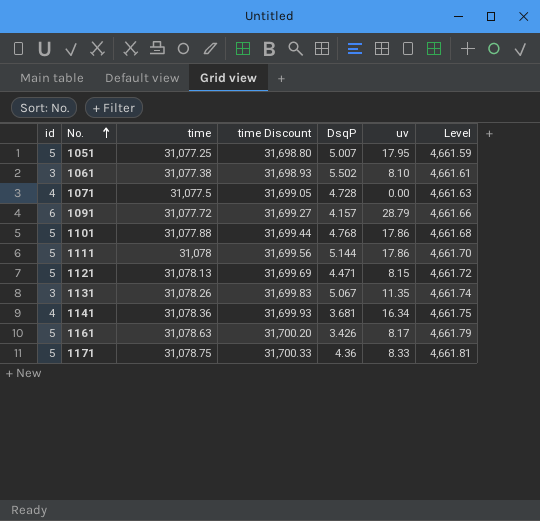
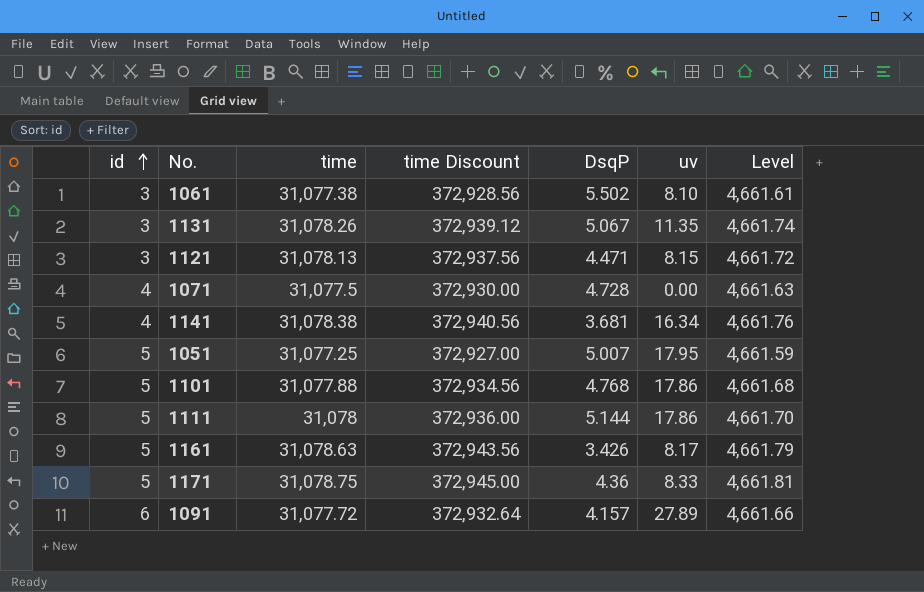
row order: No. ascending -> id ascending
column time Discount | formula: [time] * 1.02 -> [time] * 12
1121 | id: 5 -> 3
1141 | time: 31,078.36 -> 31,078.38
1141 | Level: 4,661.75 -> 4,661.76
1091 | uv: 28.79 -> 27.89

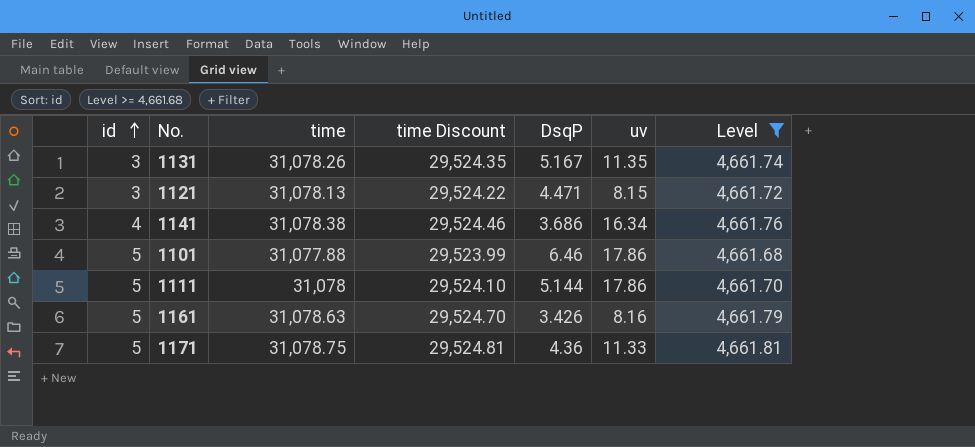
filter: none -> Level >= 4,661.68
column time Discount | formula: [time] * 12 -> [time] * 0.95
1131 | DsqP: 5.067 -> 5.167
1141 | DsqP: 3.681 -> 3.686
1101 | DsqP: 4.768 -> 6.46
1161 | uv: 8.17 -> 8.16
1171 | uv: 8.33 -> 11.33

